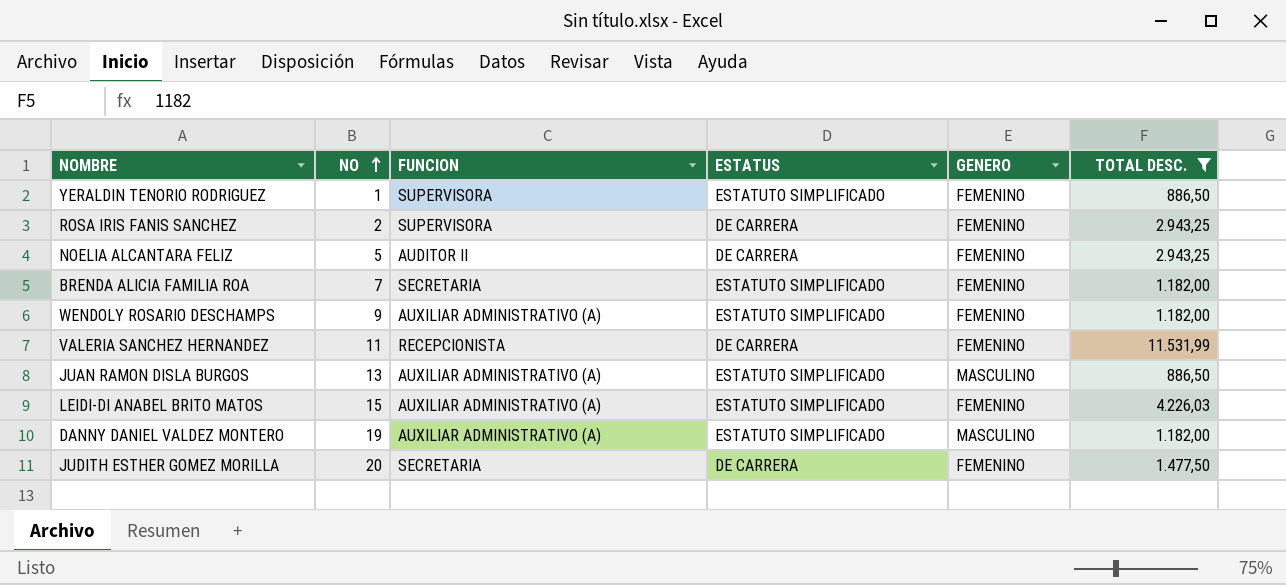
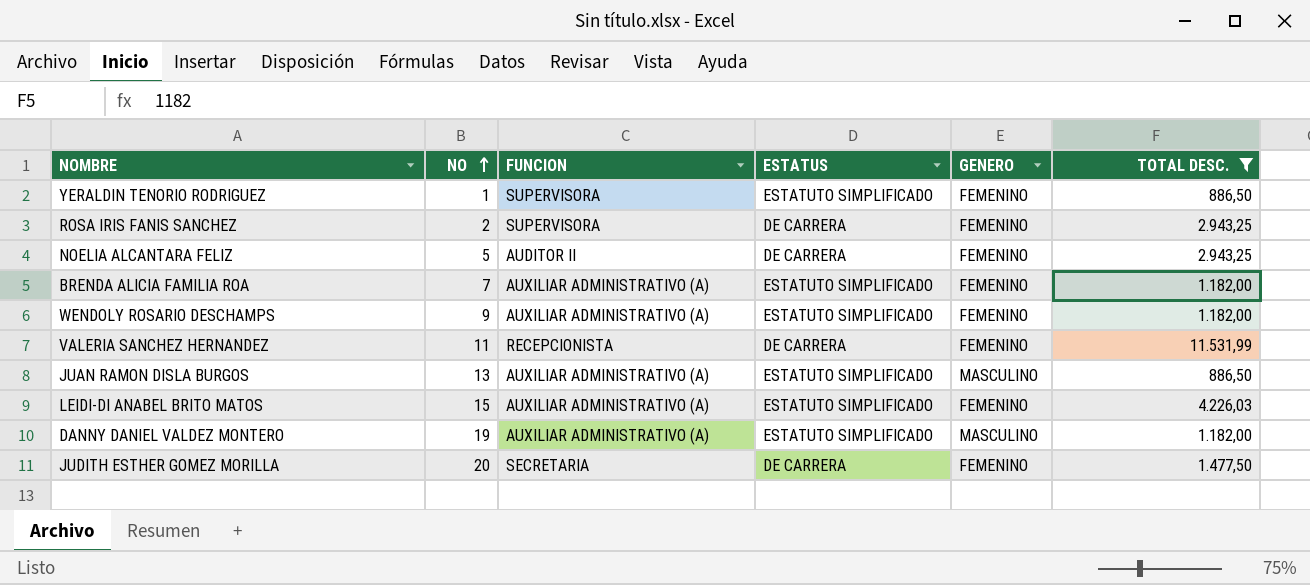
BRENDA ALICIA FAMILIA ROA | FUNCION: SECRETARIA -> AUXILIAR ADMINISTRATIVO (A)

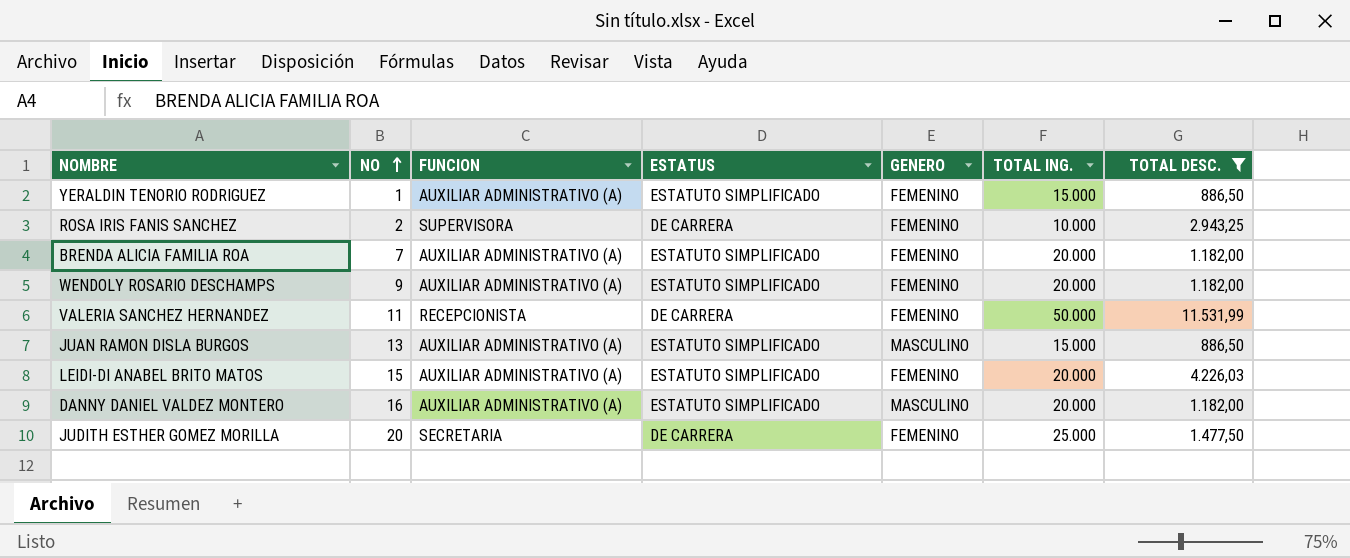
column TOTAL ING. | position: none -> 6
row NOELIA ALCANTARA FELIZ: 5 | AUDITOR II | DE CARRERA | FEMENINO | 2.943,25 -> none
YERALDIN TENORIO RODRIGUEZ | FUNCION: SUPERVISORA -> AUXILIAR ADMINISTRATIVO (A)
DANNY DANIEL VALDEZ MONTERO | NO: 19 -> 16

